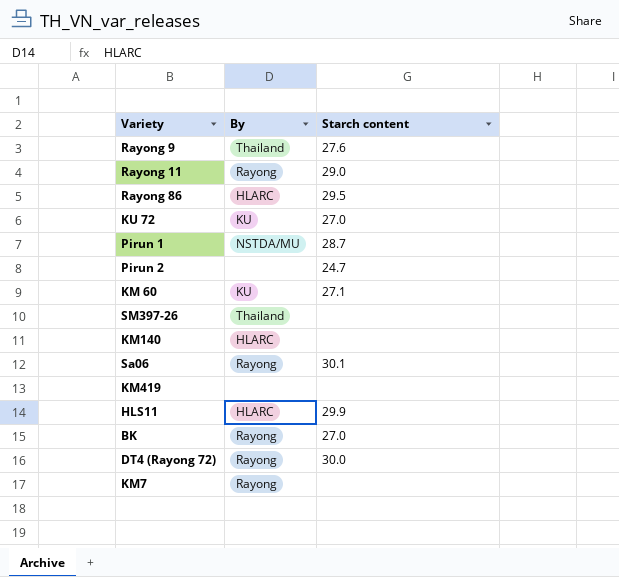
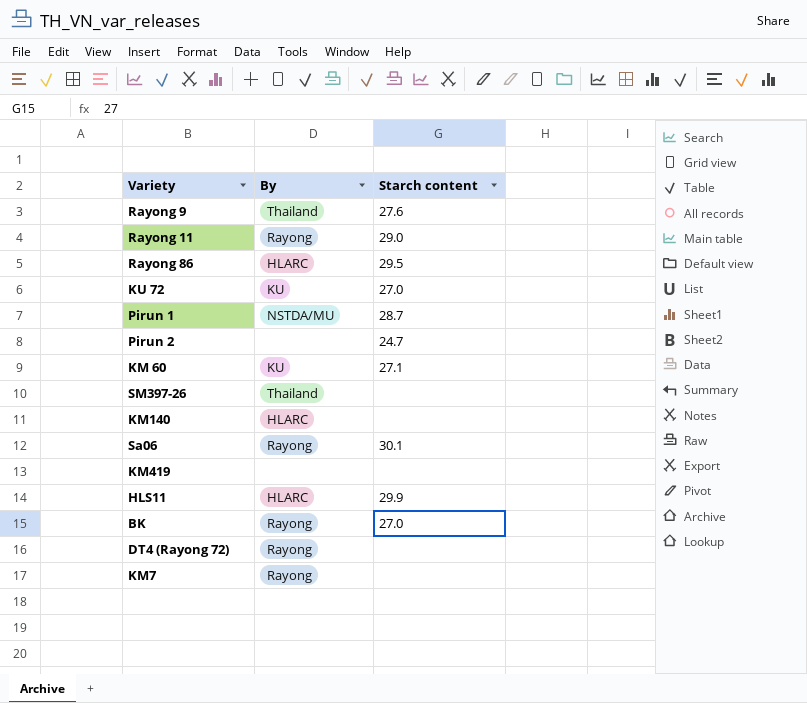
DT4 (Rayong 72) | Starch content: 30.0 -> none

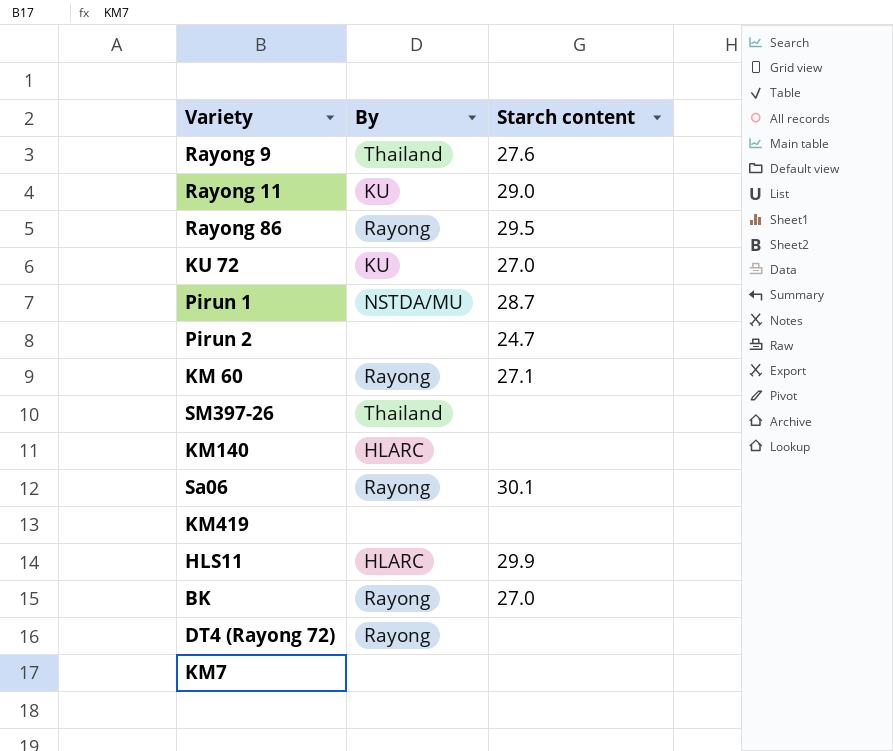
Rayong 11 | By: Rayong -> KU
Rayong 86 | By: HLARC -> Rayong
KM 60 | By: KU -> Rayong
KM7 | By: Rayong -> none

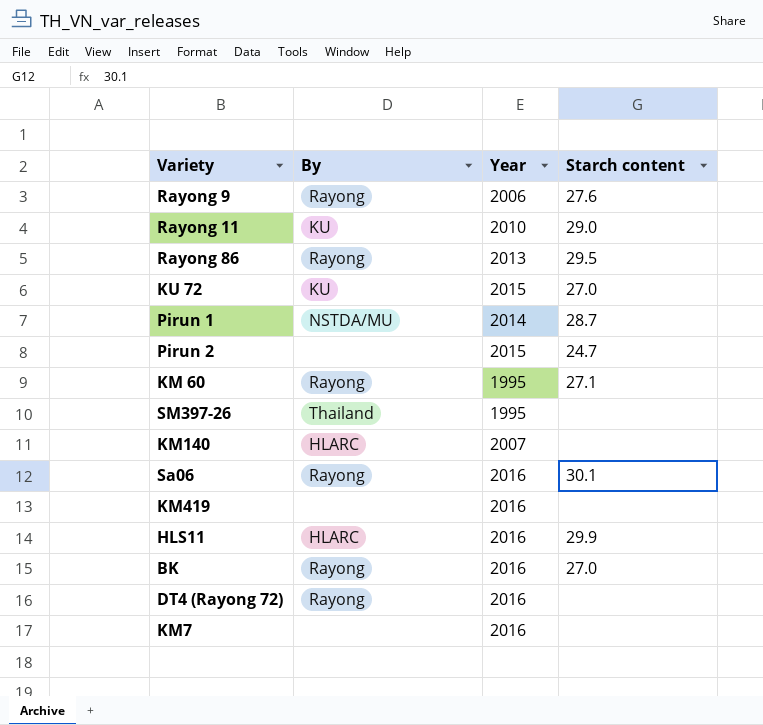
column Year | position: none -> 3
Rayong 9 | By: Thailand -> Rayong

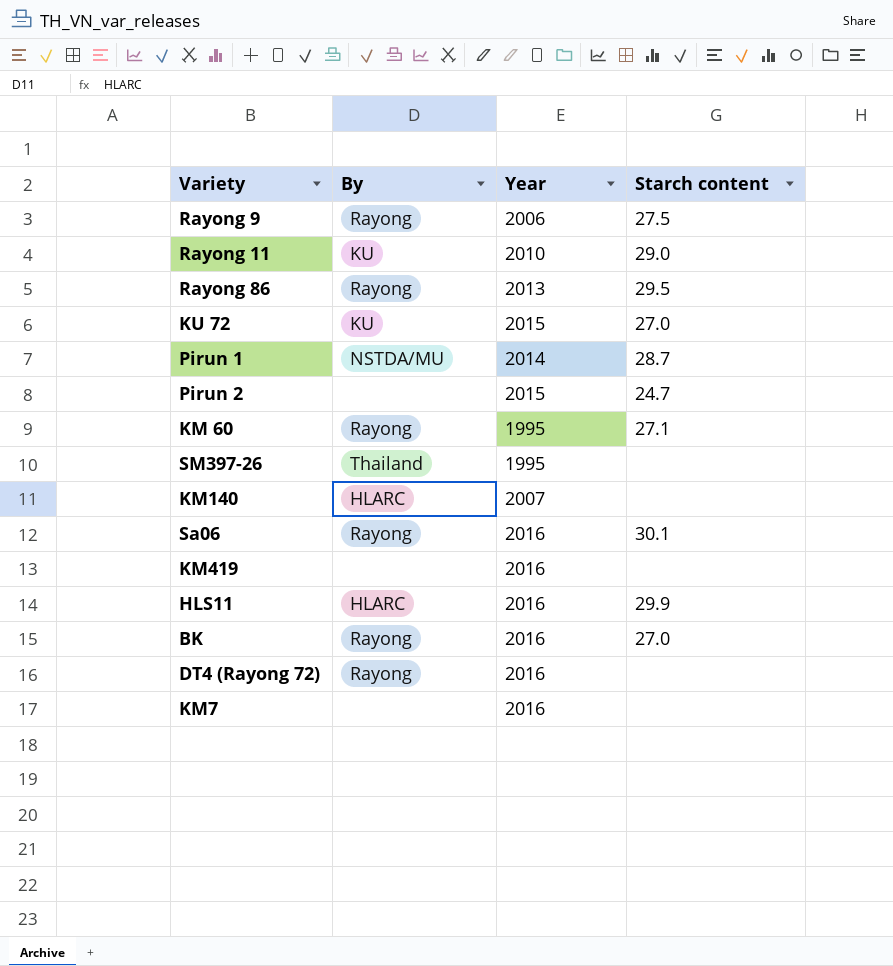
Rayong 9 | Starch content: 27.6 -> 27.5

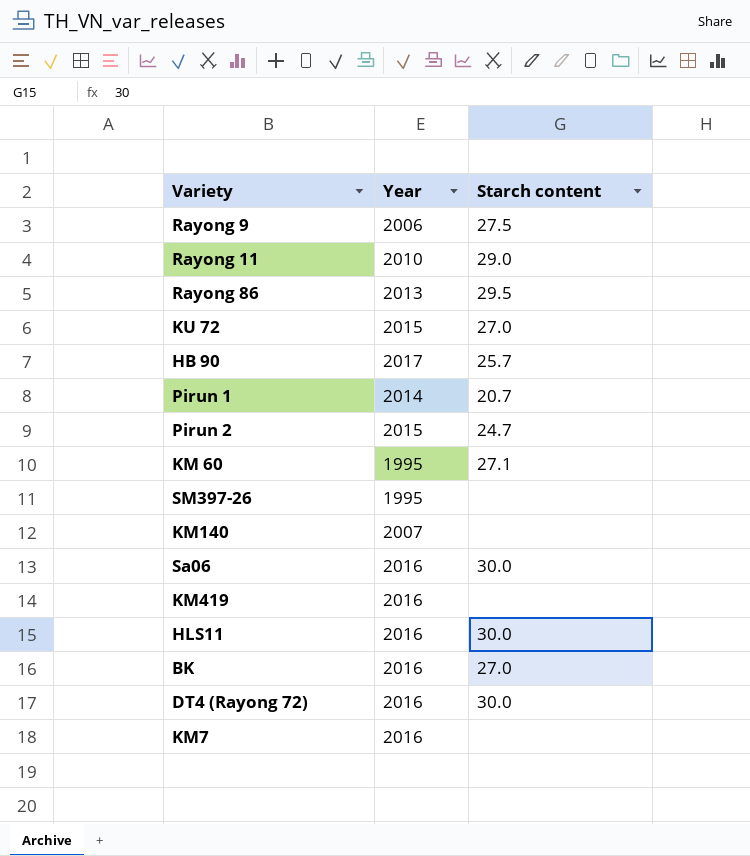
column By | position: 2 -> none
row HB 90: none -> 2017 | 25.7
Pirun 1 | Starch content: 28.7 -> 20.7
Sa06 | Starch content: 30.1 -> 30.0
HLS11 | Starch content: 29.9 -> 30.0
DT4 (Rayong 72) | Starch content: none -> 30.0

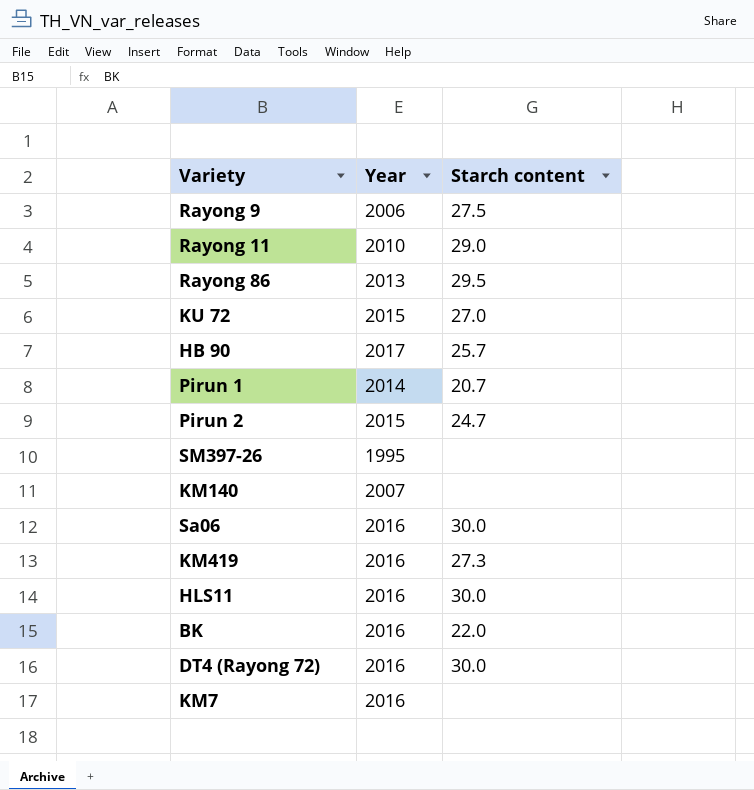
row KM 60: 1995 | 27.1 -> none
KM419 | Starch content: none -> 27.3
BK | Starch content: 27.0 -> 22.0

